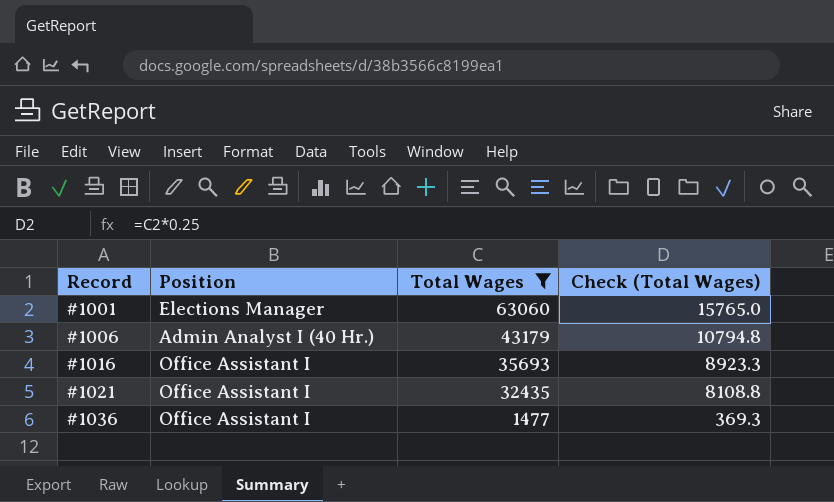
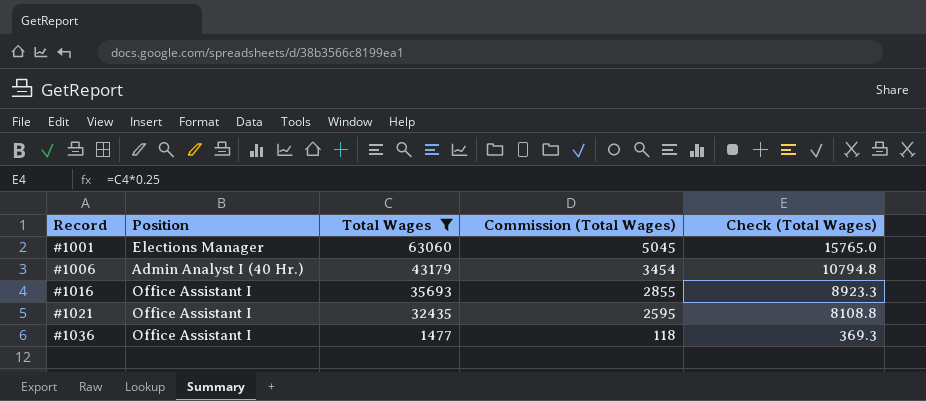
column Commission (Total Wages) | formula: none -> [Total Wages] * 0.08

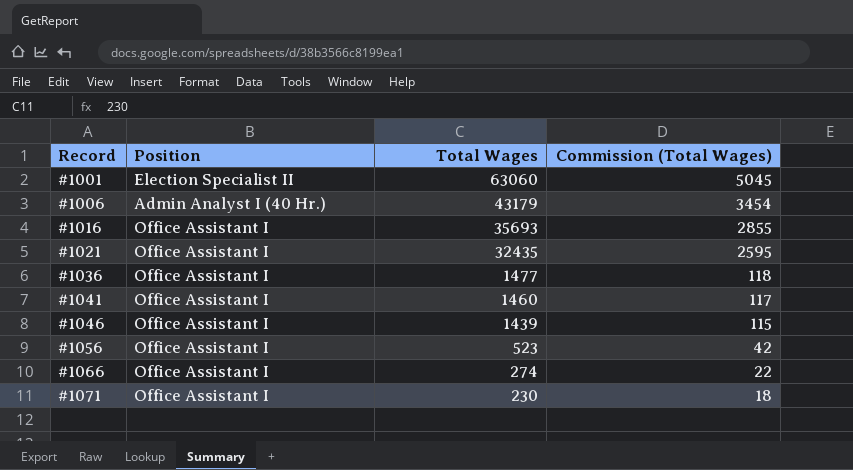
filter: Total Wages >= 1477 -> none
column Check (Total Wages) | formula: [Total Wages] * 0.25 -> none
#1001 | Position: Elections Manager -> Election Specialist II

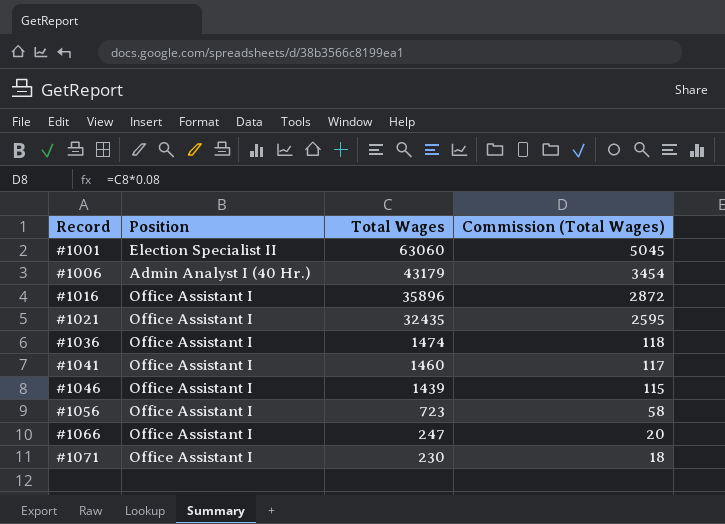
#1016 | Total Wages: 35693 -> 35896
#1016 | Commission (Total Wages): 2855 -> 2872
#1036 | Total Wages: 1477 -> 1474
#1056 | Total Wages: 523 -> 723
#1056 | Commission (Total Wages): 42 -> 58
#1066 | Total Wages: 274 -> 247
#1066 | Commission (Total Wages): 22 -> 20

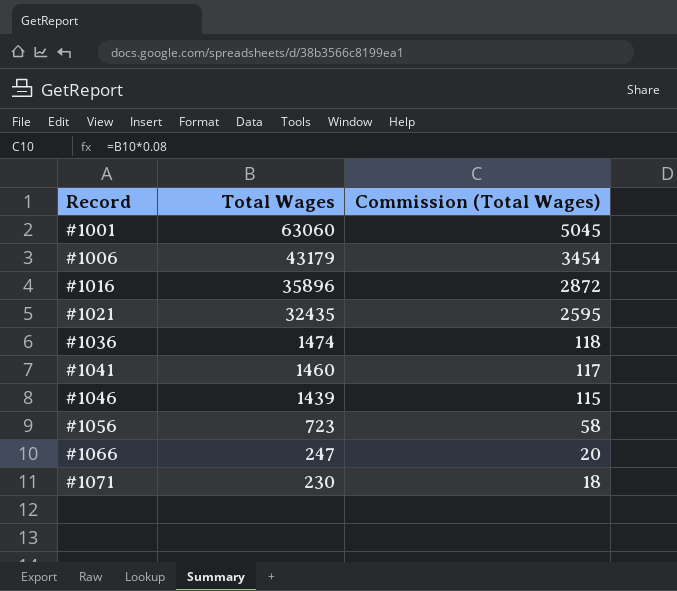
column Position | position: 2 -> none

